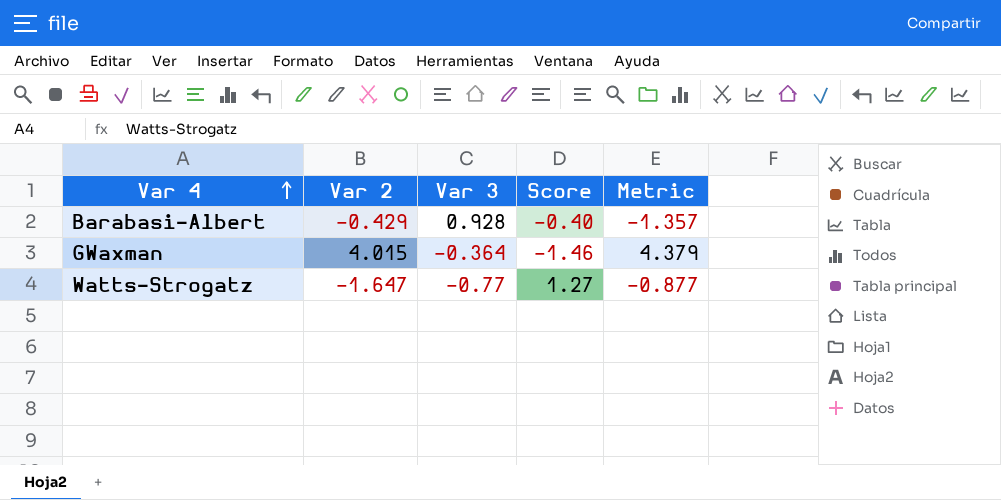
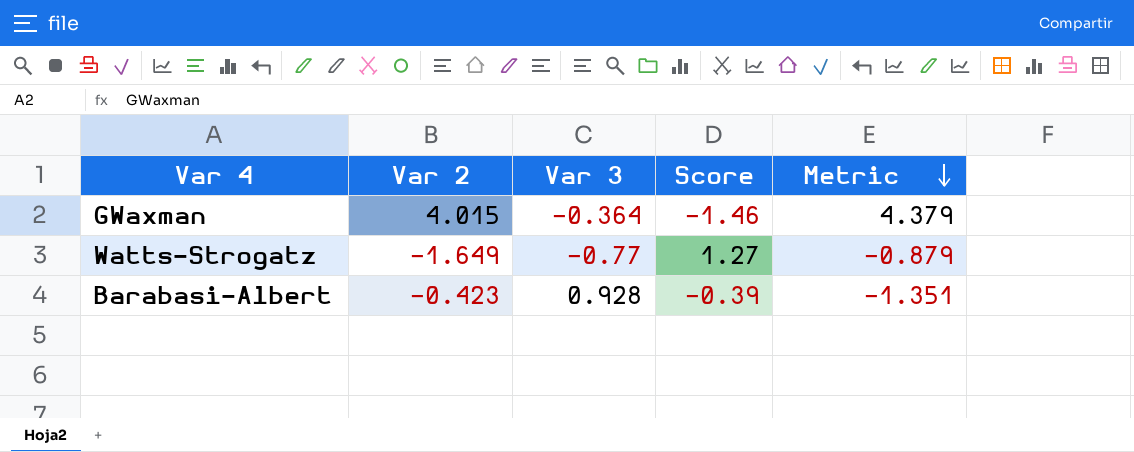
row order: Var 4 ascending -> Metric descending
Watts-Strogatz | Var 2: -1.647 -> -1.649
Watts-Strogatz | Metric: -0.877 -> -0.879
Barabasi-Albert | Var 2: -0.429 -> -0.423
Barabasi-Albert | Score: -0.40 -> -0.39
Barabasi-Albert | Metric: -1.357 -> -1.351

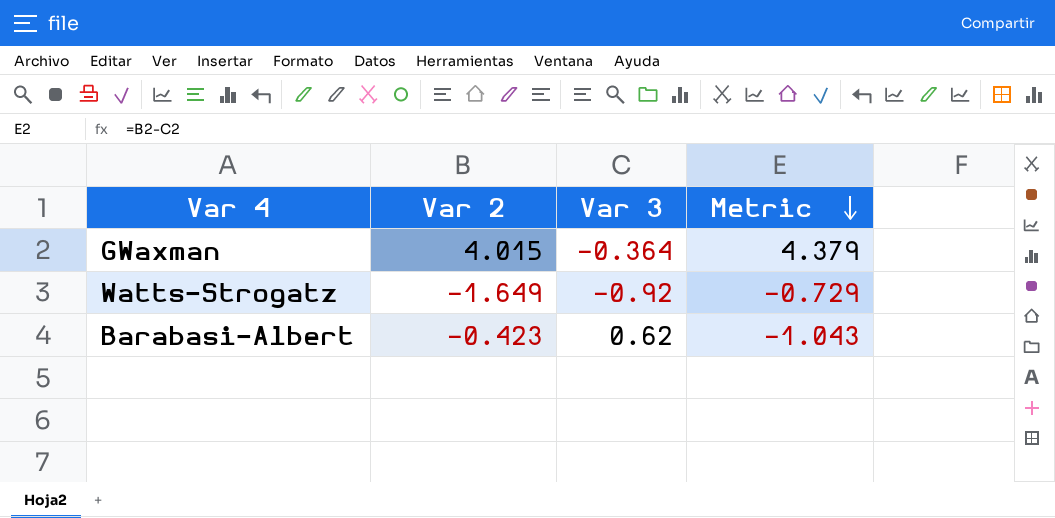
column Score | formula: [Var 2] * [Var 3] -> none
Watts-Strogatz | Var 3: -0.77 -> -0.92
Watts-Strogatz | Metric: -0.879 -> -0.729
Barabasi-Albert | Var 3: 0.928 -> 0.62
Barabasi-Albert | Metric: -1.351 -> -1.043

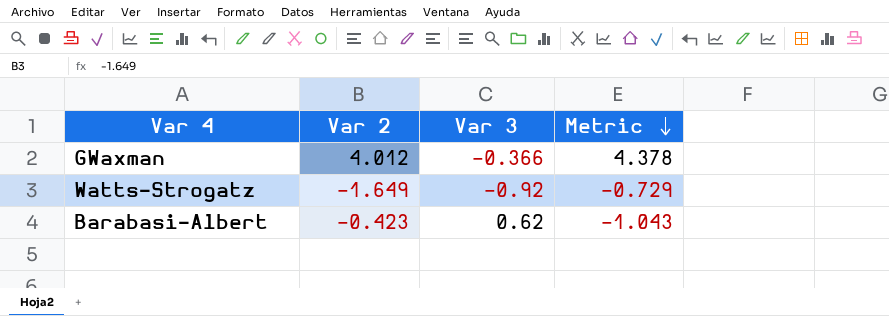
GWaxman | Var 2: 4.015 -> 4.012
GWaxman | Var 3: -0.364 -> -0.366
GWaxman | Metric: 4.379 -> 4.378

